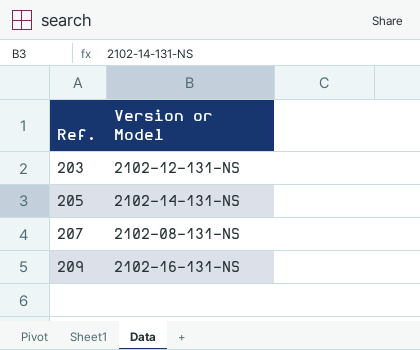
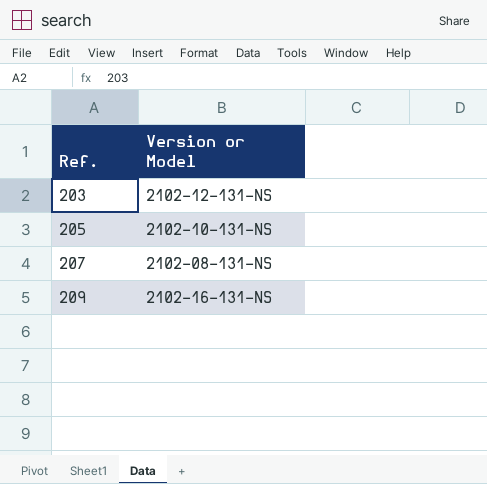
205 | Version or Model: 2102-14-131-NS -> 2102-10-131-NS

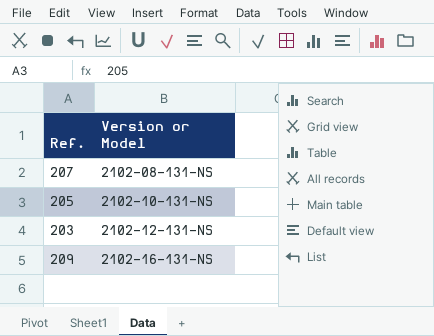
row order: Ref. ascending -> Version or Model ascending

